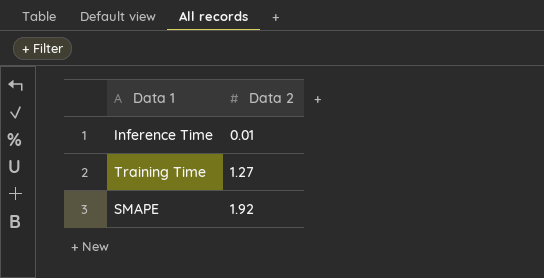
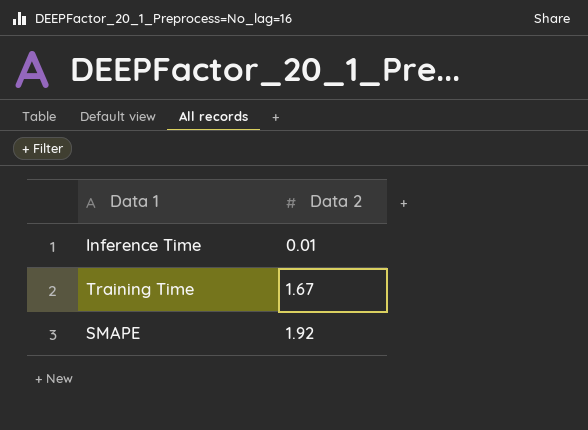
Training Time | Data 2: 1.27 -> 1.67

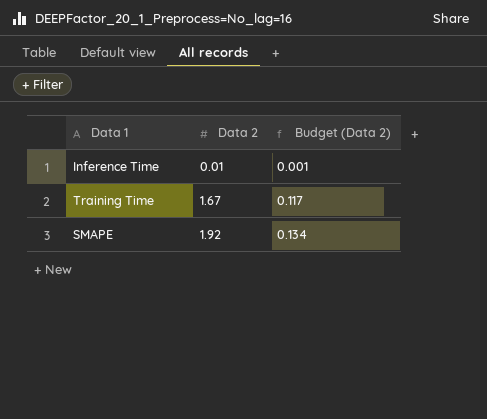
column Budget (Data 2) | formula: none -> [Data 2] * 0.07

